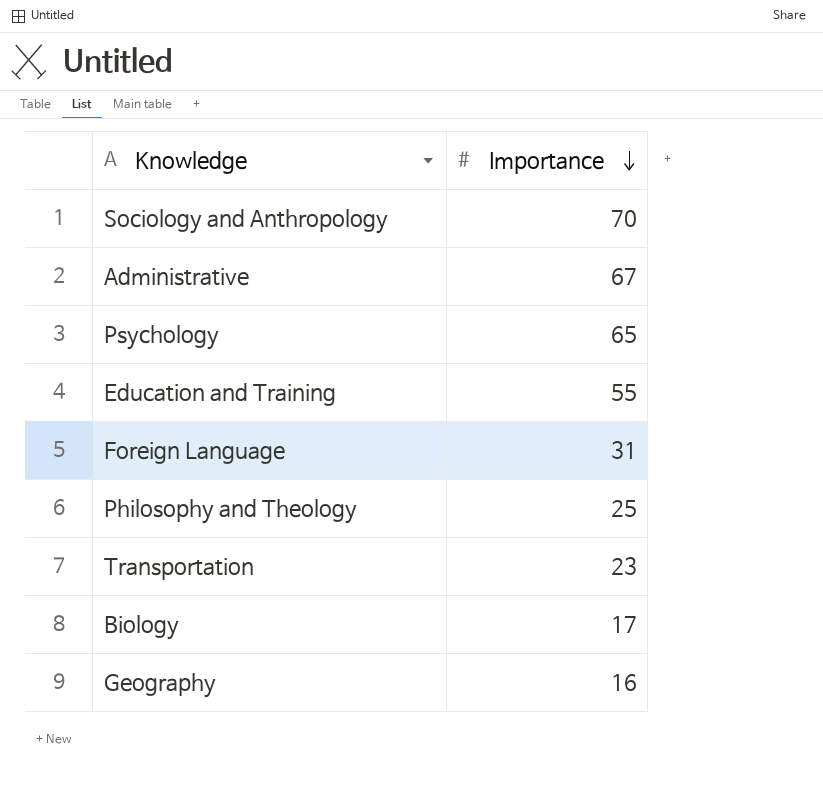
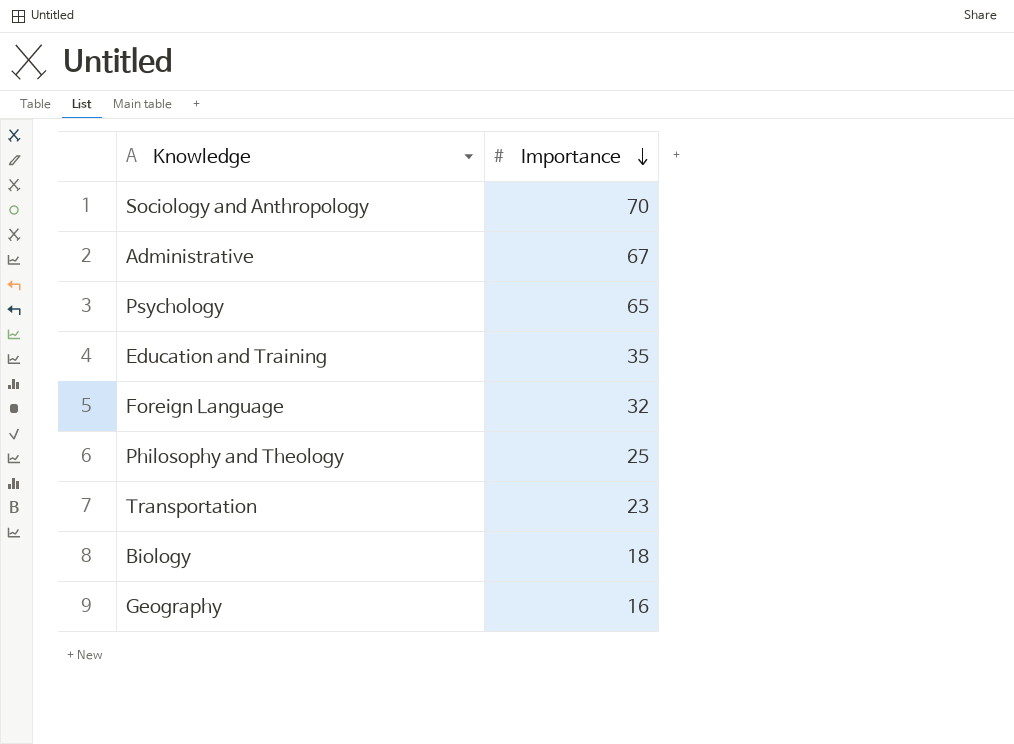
Education and Training | Importance: 55 -> 35
Foreign Language | Importance: 31 -> 32
Biology | Importance: 17 -> 18

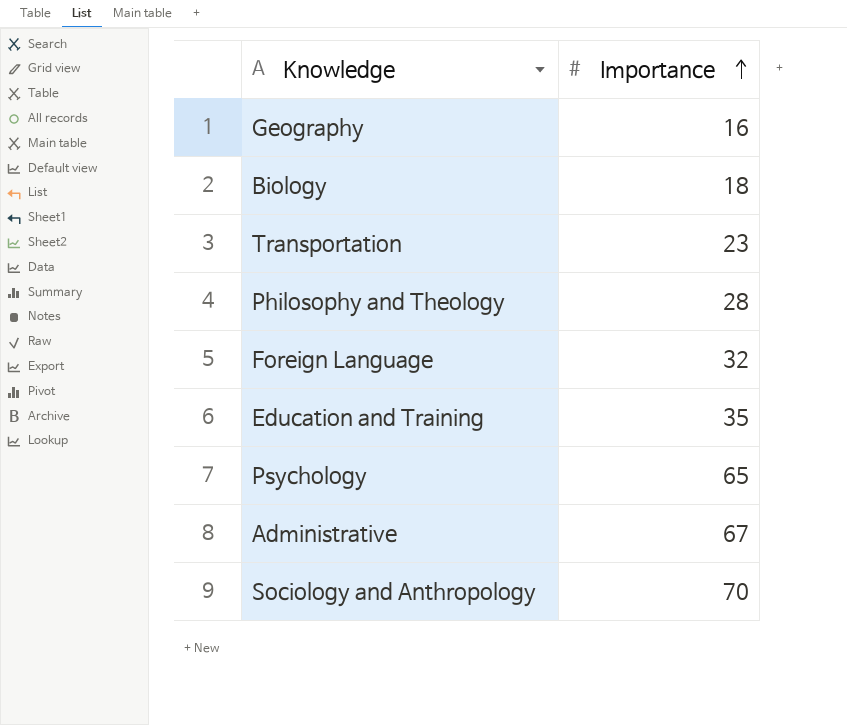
row order: Importance descending -> Importance ascending
Philosophy and Theology | Importance: 25 -> 28

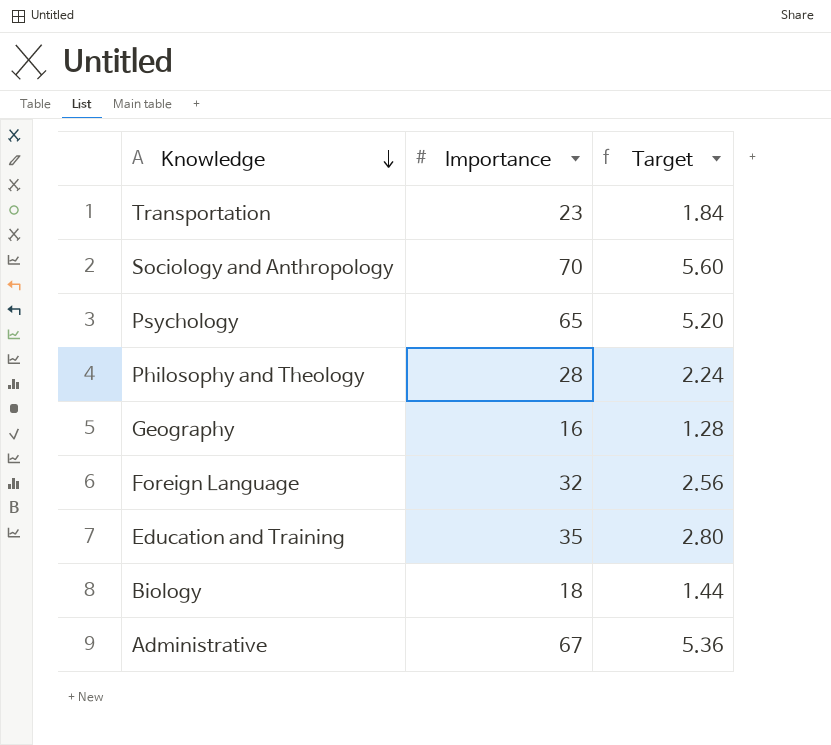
row order: Importance ascending -> Knowledge descending
column Target | formula: none -> [Importance] * 0.08

